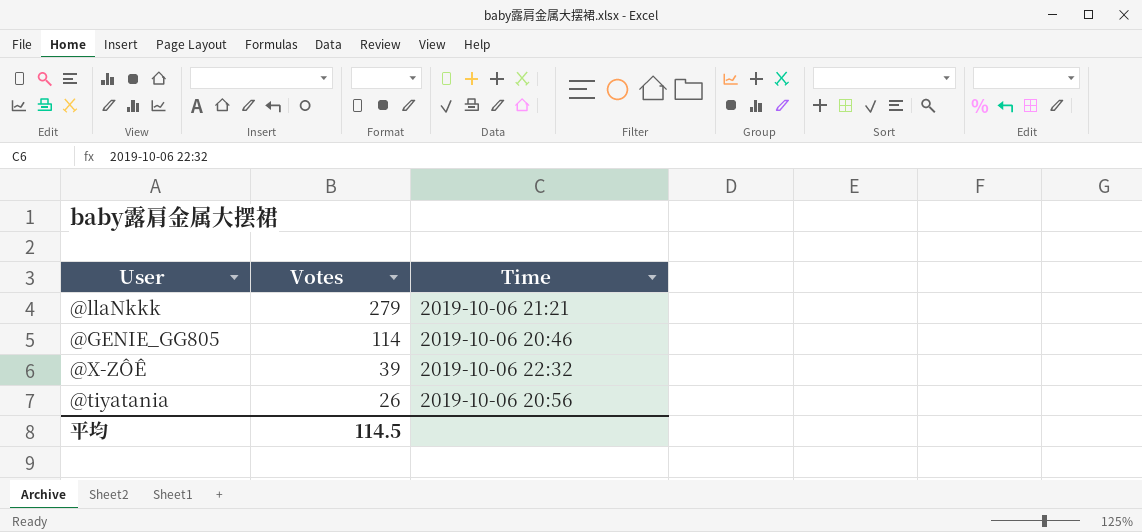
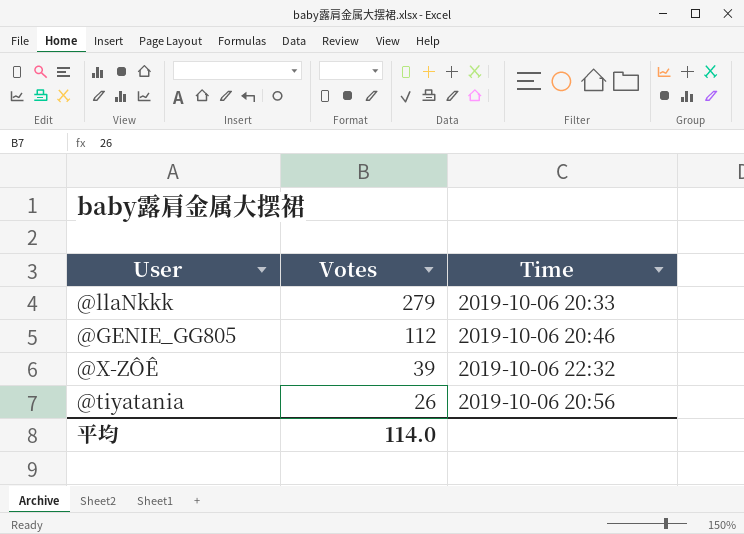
@llaNkkk | Time: 2019-10-06 21:21 -> 2019-10-06 20:33
@GENIE_GG805 | Votes: 114 -> 112
平均 | Votes: 114.5 -> 114.0

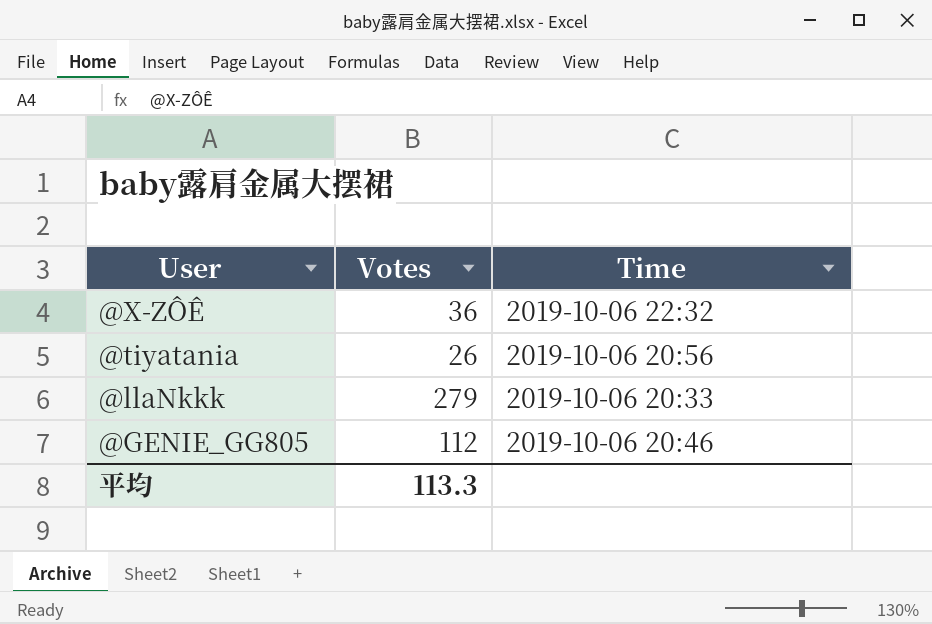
row order: Votes descending -> User descending
@X-ZÔÊ | Votes: 39 -> 36
平均 | Votes: 114.0 -> 113.3

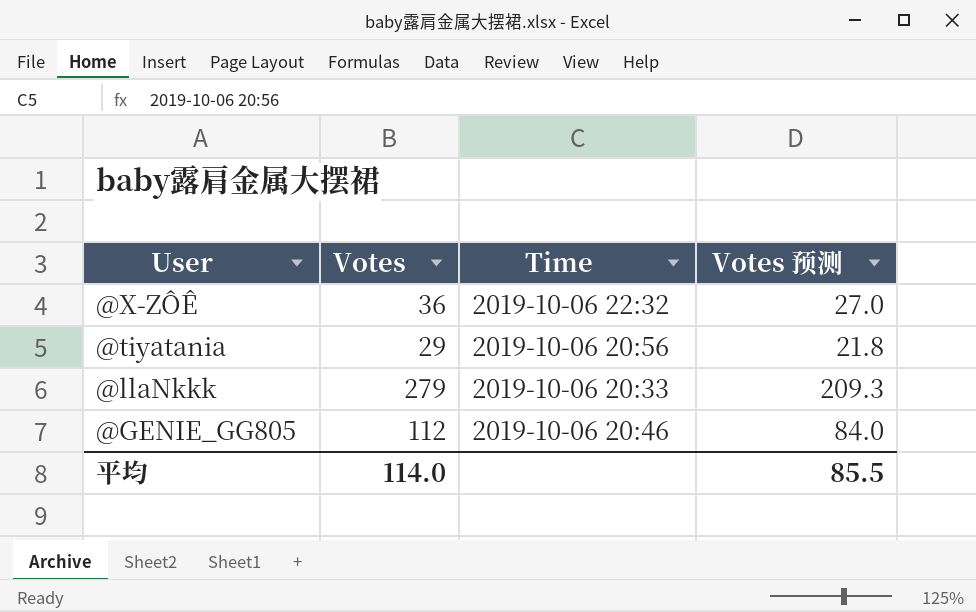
column Votes 预测 | formula: none -> [Votes] * 0.75
@tiyatania | Votes: 26 -> 29
平均 | Votes: 113.3 -> 114.0

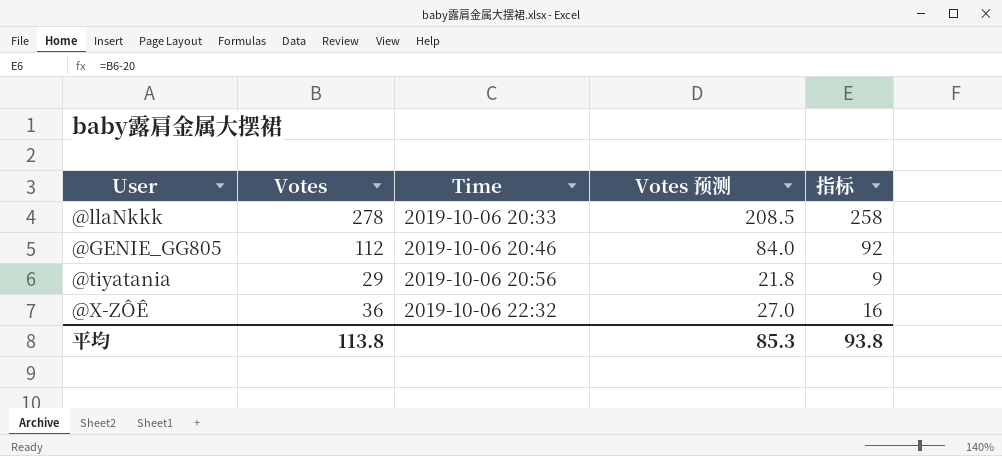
row order: User descending -> Time ascending
column 指标 | formula: none -> [Votes] - 20
@llaNkkk | Votes: 279 -> 278
@llaNkkk | Votes 预测: 209.3 -> 208.5
平均 | Votes: 114.0 -> 113.8
平均 | Votes 预测: 85.5 -> 85.3

